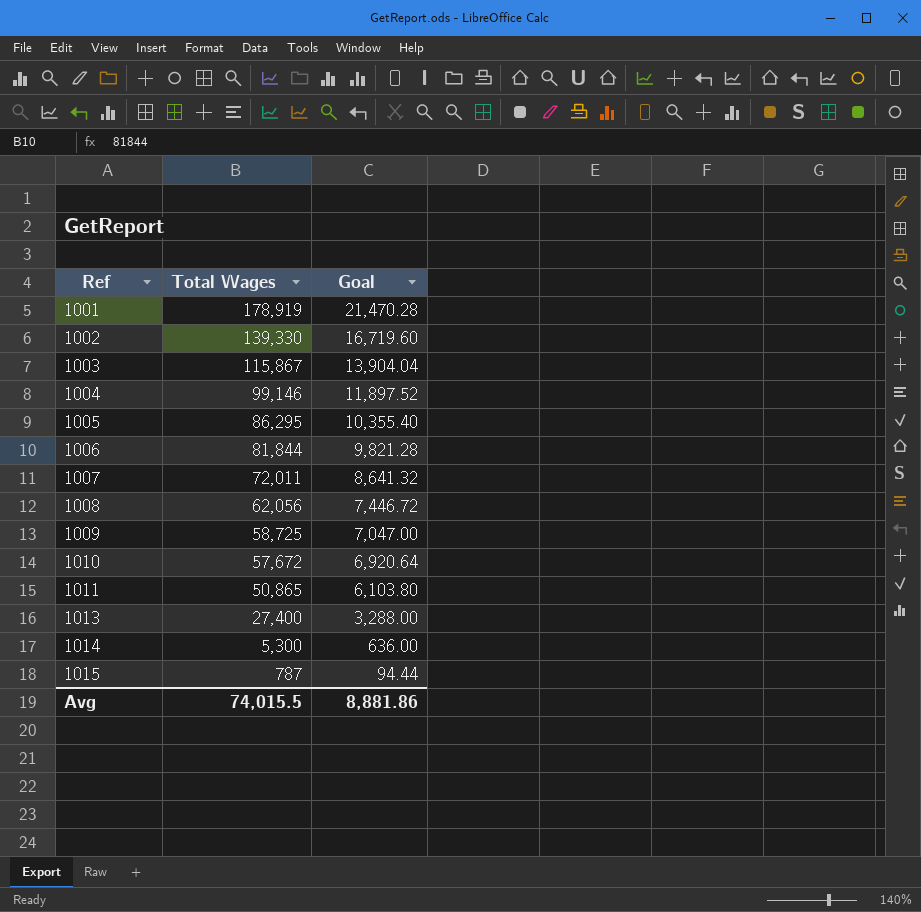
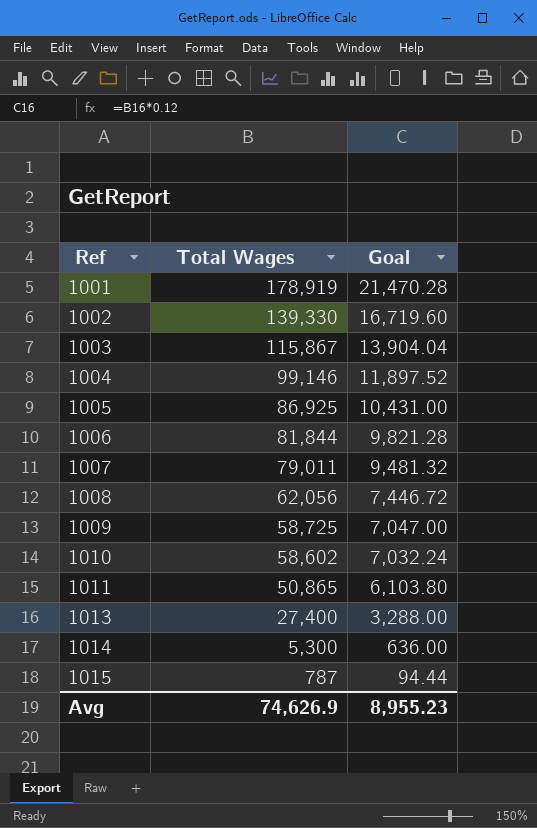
1005 | Total Wages: 86,295 -> 86,925
1005 | Goal: 10,355.40 -> 10,431.00
1007 | Total Wages: 72,011 -> 79,011
1007 | Goal: 8,641.32 -> 9,481.32
1010 | Total Wages: 57,672 -> 58,602
1010 | Goal: 6,920.64 -> 7,032.24
Avg | Total Wages: 74,015.5 -> 74,626.9
Avg | Goal: 8,881.86 -> 8,955.23

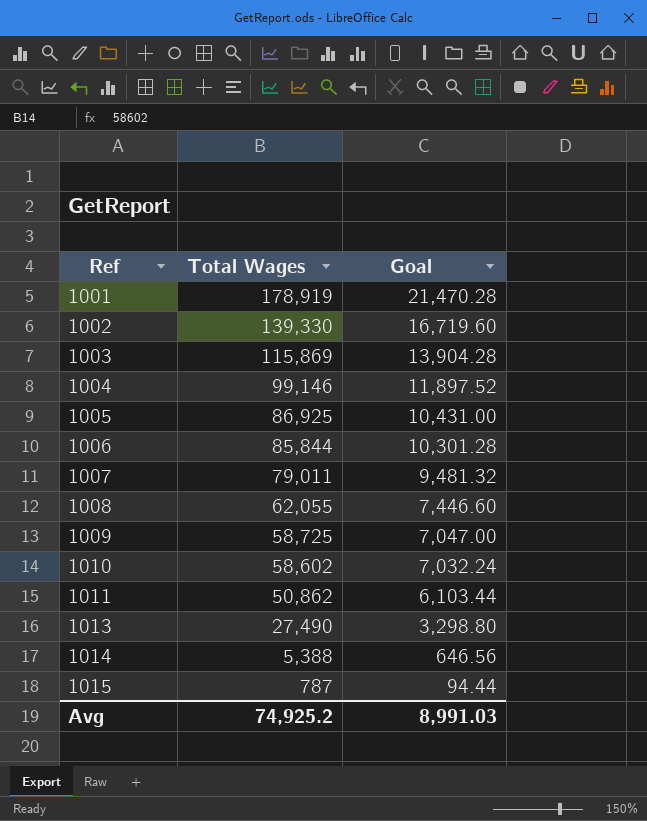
1003 | Total Wages: 115,867 -> 115,869
1003 | Goal: 13,904.04 -> 13,904.28
1006 | Total Wages: 81,844 -> 85,844
1006 | Goal: 9,821.28 -> 10,301.28
1008 | Total Wages: 62,056 -> 62,055
1008 | Goal: 7,446.72 -> 7,446.60
1011 | Total Wages: 50,865 -> 50,862
1011 | Goal: 6,103.80 -> 6,103.44
1013 | Total Wages: 27,400 -> 27,490
1013 | Goal: 3,288.00 -> 3,298.80
1014 | Total Wages: 5,300 -> 5,388
1014 | Goal: 636.00 -> 646.56
Avg | Total Wages: 74,626.9 -> 74,925.2
Avg | Goal: 8,955.23 -> 8,991.03

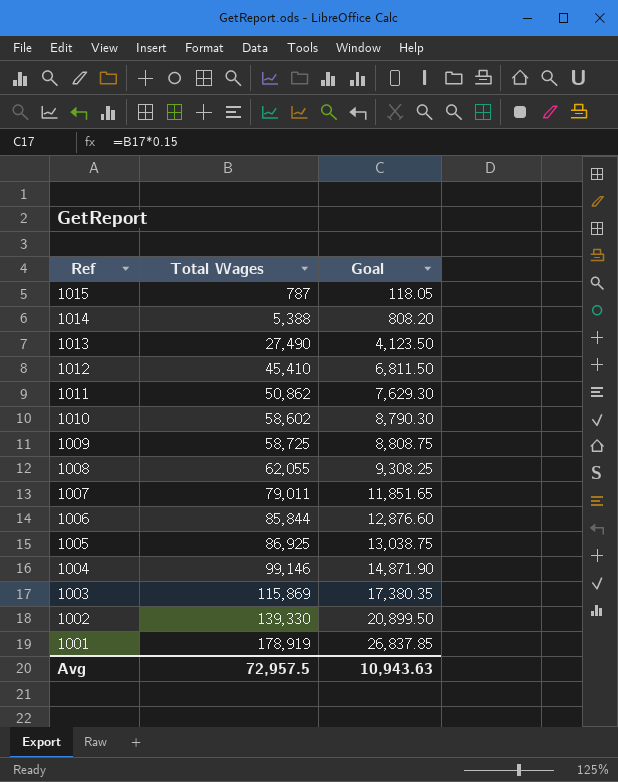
row order: Ref ascending -> Ref descending
column Goal | formula: [Total Wages] * 0.12 -> [Total Wages] * 0.15
row 1012: none -> 45,410 | 6,811.50
Avg | Total Wages: 74,925.2 -> 72,957.5
Avg | Goal: 8,991.03 -> 10,943.63

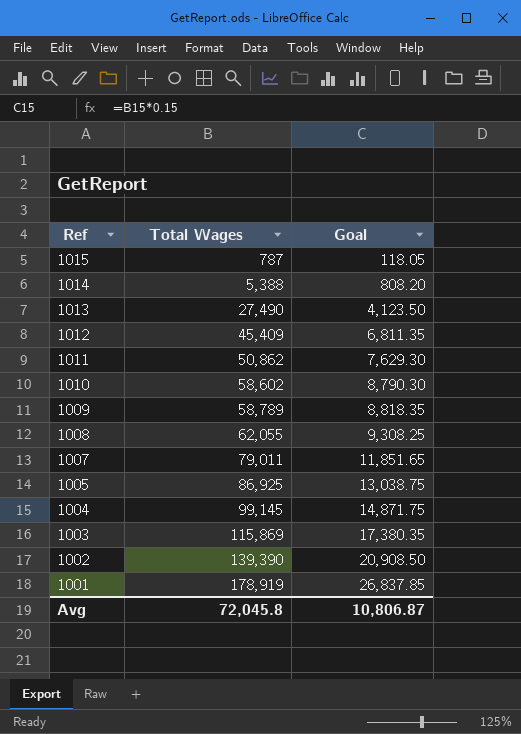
row 1006: 85,844 | 12,876.60 -> none
1012 | Total Wages: 45,410 -> 45,409
1012 | Goal: 6,811.50 -> 6,811.35
1009 | Total Wages: 58,725 -> 58,789
1009 | Goal: 8,808.75 -> 8,818.35
1004 | Total Wages: 99,146 -> 99,145
1004 | Goal: 14,871.90 -> 14,871.75
1002 | Total Wages: 139,330 -> 139,390
1002 | Goal: 20,899.50 -> 20,908.50
Avg | Total Wages: 72,957.5 -> 72,045.8
Avg | Goal: 10,943.63 -> 10,806.87

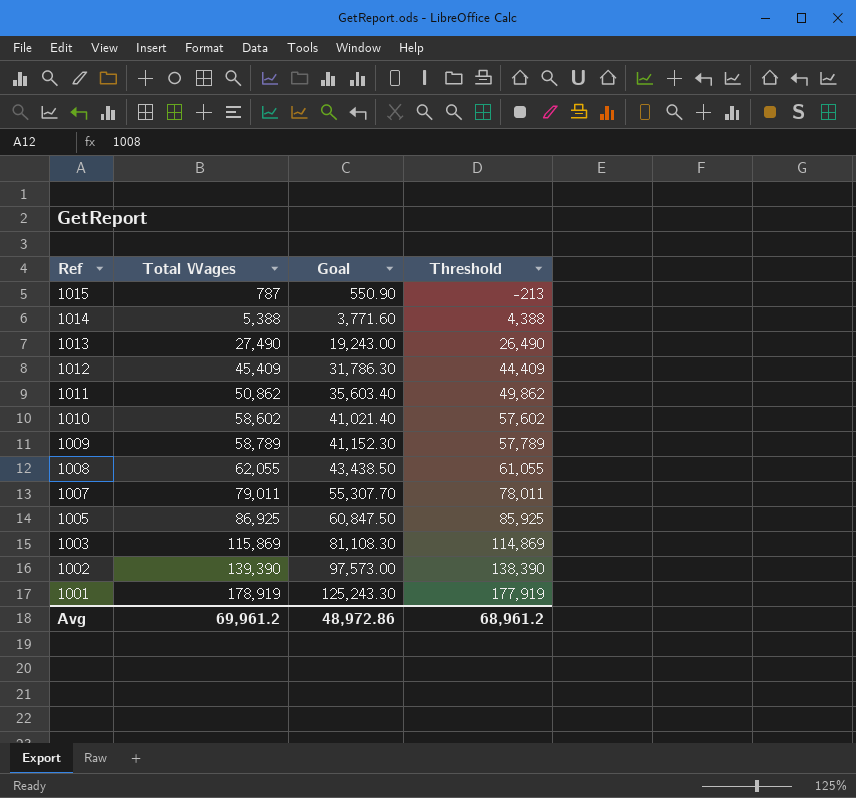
column Goal | formula: [Total Wages] * 0.15 -> [Total Wages] * 0.7
column Threshold | formula: none -> [Total Wages] - 1000
row 1004: 99,145 | 14,871.75 -> none
Avg | Total Wages: 72,045.8 -> 69,961.2
Avg | Goal: 10,806.87 -> 48,972.86

